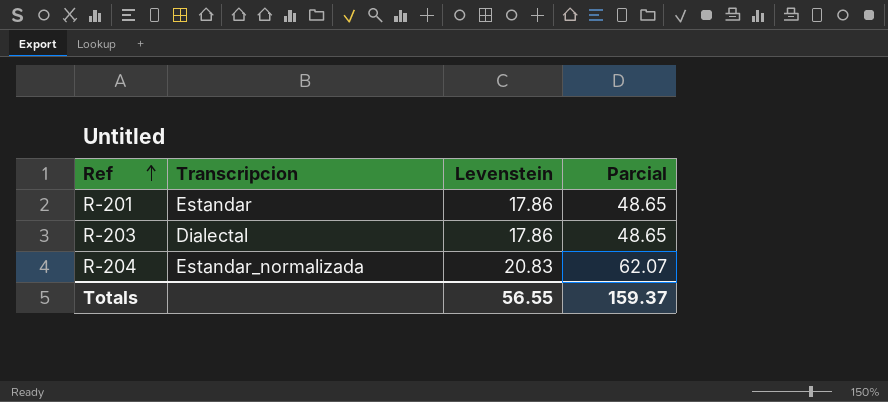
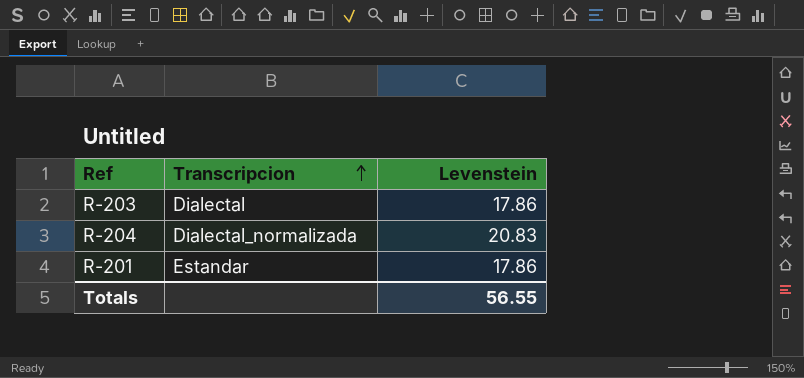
row order: Ref ascending -> Transcripcion ascending
column Parcial | position: 4 -> none
R-204 | Transcripcion: Estandar_normalizada -> Dialectal_normalizada

